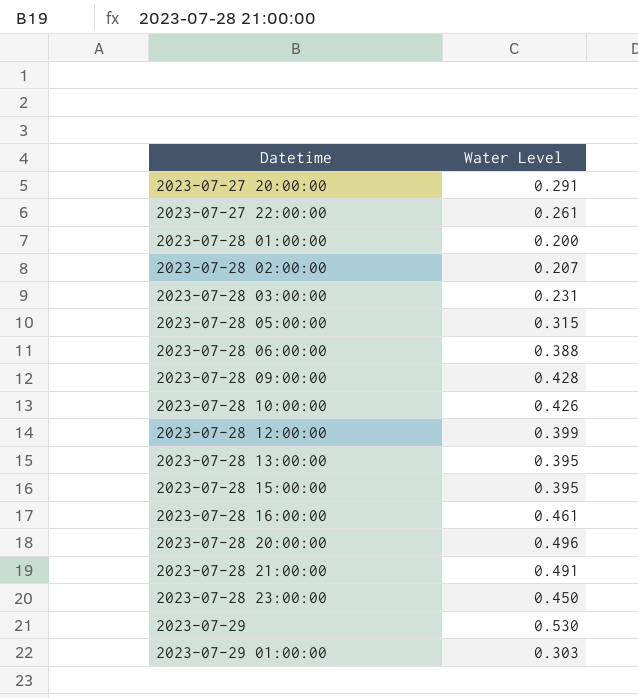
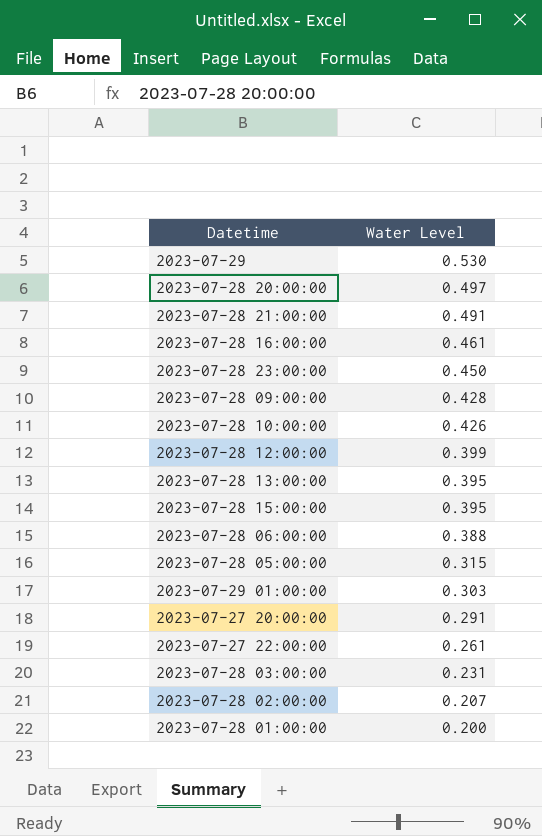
row order: Datetime ascending -> Water Level descending
2023-07-28 20:00:00 | Water Level: 0.496 -> 0.497

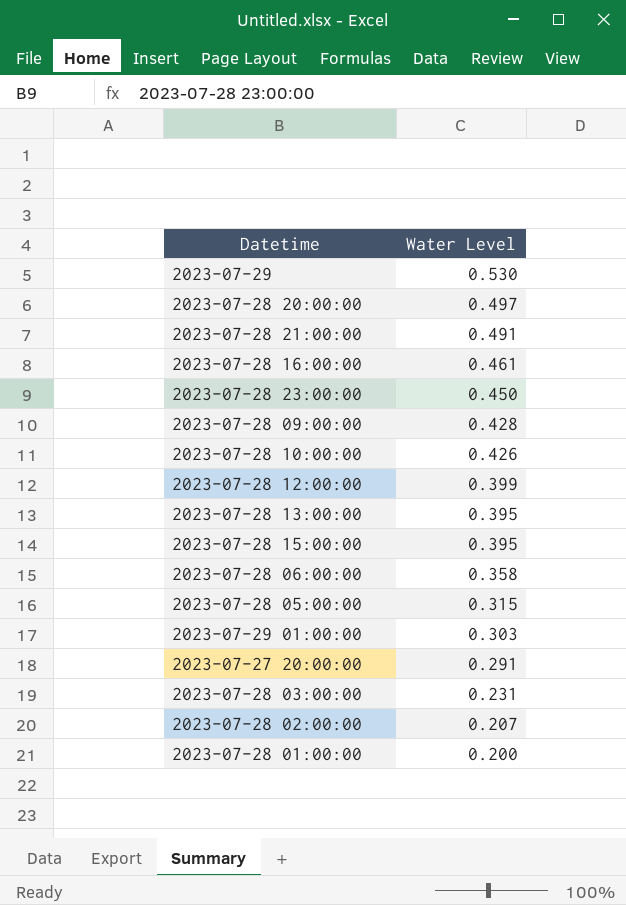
row 2023-07-27 22:00:00: 0.261 -> none
2023-07-28 06:00:00 | Water Level: 0.388 -> 0.358

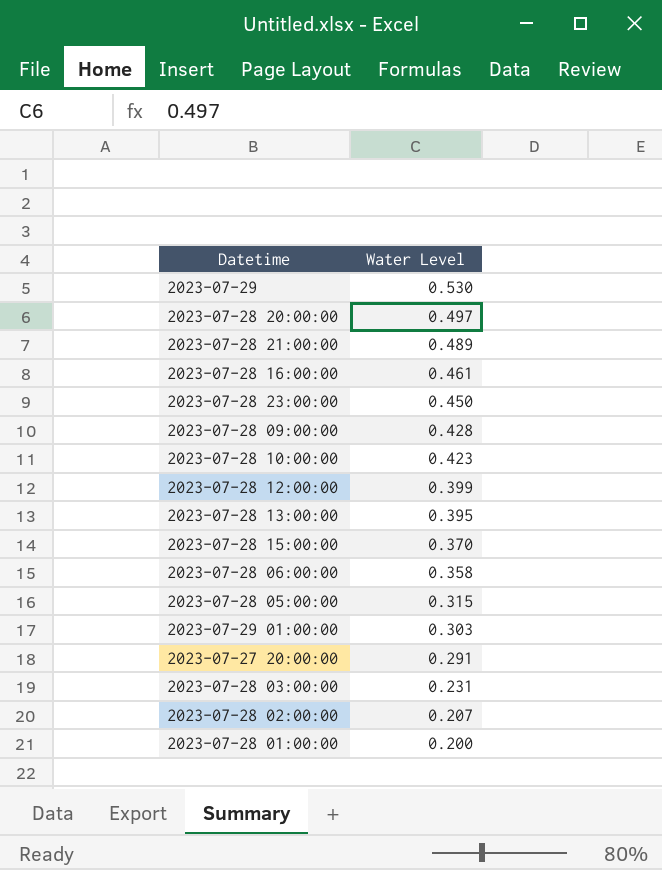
2023-07-28 21:00:00 | Water Level: 0.491 -> 0.489
2023-07-28 10:00:00 | Water Level: 0.426 -> 0.423
2023-07-28 15:00:00 | Water Level: 0.395 -> 0.370

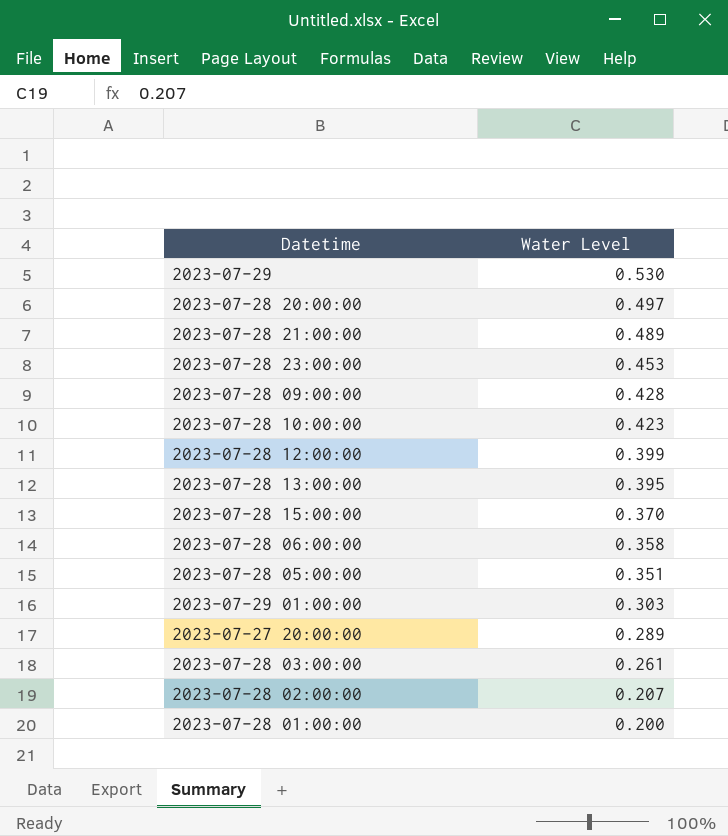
row 2023-07-28 16:00:00: 0.461 -> none
2023-07-28 23:00:00 | Water Level: 0.450 -> 0.453
2023-07-28 05:00:00 | Water Level: 0.315 -> 0.351
2023-07-27 20:00:00 | Water Level: 0.291 -> 0.289
2023-07-28 03:00:00 | Water Level: 0.231 -> 0.261

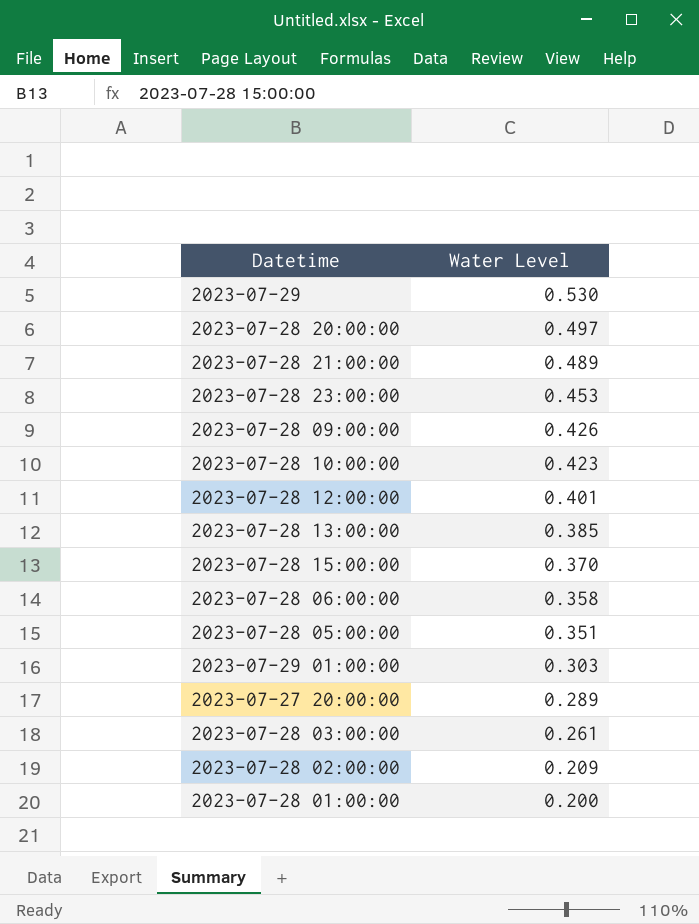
2023-07-28 09:00:00 | Water Level: 0.428 -> 0.426
2023-07-28 12:00:00 | Water Level: 0.399 -> 0.401
2023-07-28 13:00:00 | Water Level: 0.395 -> 0.385
2023-07-28 02:00:00 | Water Level: 0.207 -> 0.209

